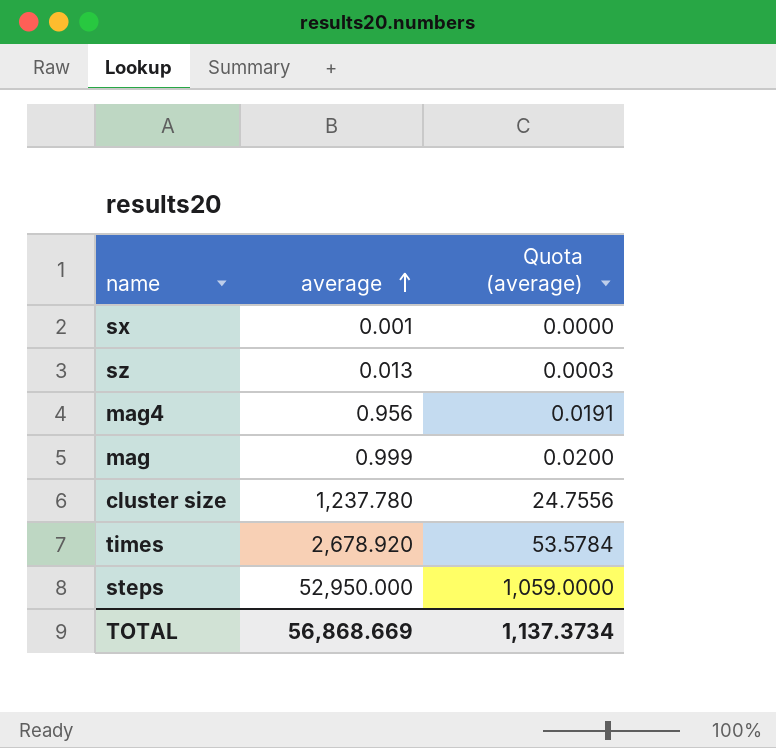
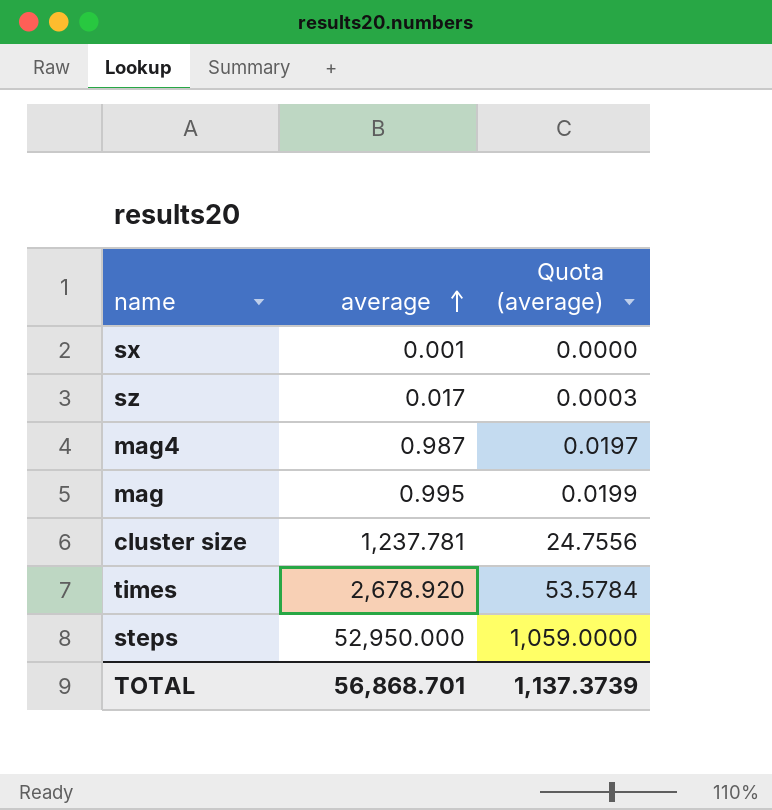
sz | average: 0.013 -> 0.017
mag4 | average: 0.956 -> 0.987
mag4 | Quota (average): 0.0191 -> 0.0197
mag | average: 0.999 -> 0.995
mag | Quota (average): 0.0200 -> 0.0199
cluster size | average: 1,237.780 -> 1,237.781
TOTAL | average: 56,868.669 -> 56,868.701
TOTAL | Quota (average): 1,137.3734 -> 1,137.3739

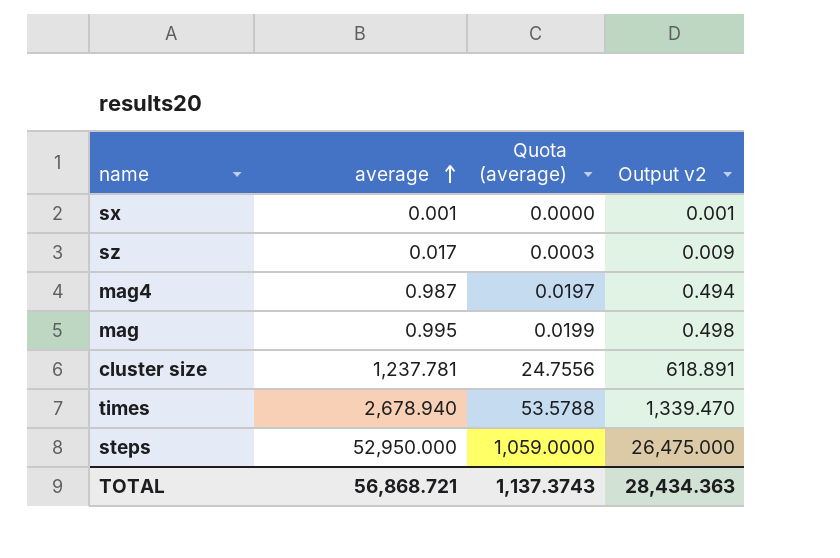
column Output v2 | formula: none -> [average] * 0.5
times | average: 2,678.920 -> 2,678.940
times | Quota (average): 53.5784 -> 53.5788
TOTAL | average: 56,868.701 -> 56,868.721
TOTAL | Quota (average): 1,137.3739 -> 1,137.3743

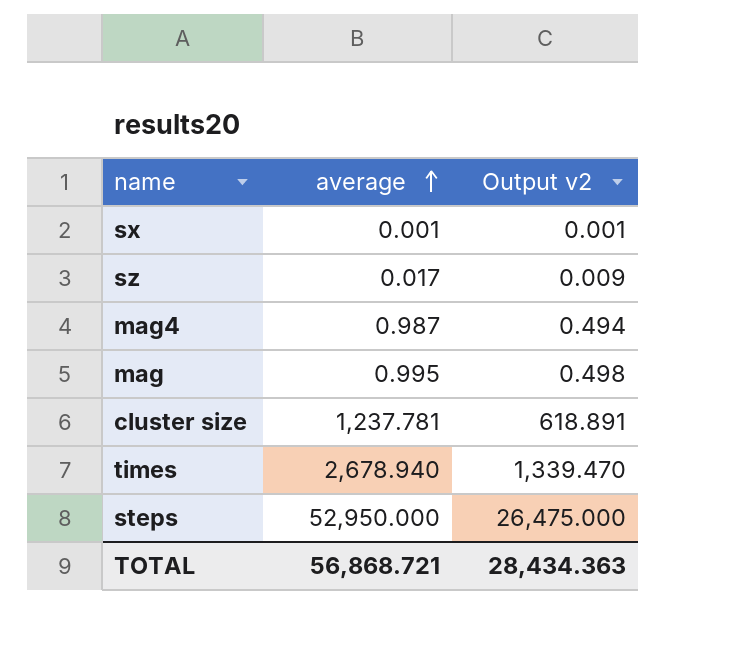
column Quota (average) | formula: [average] * 0.02 -> none

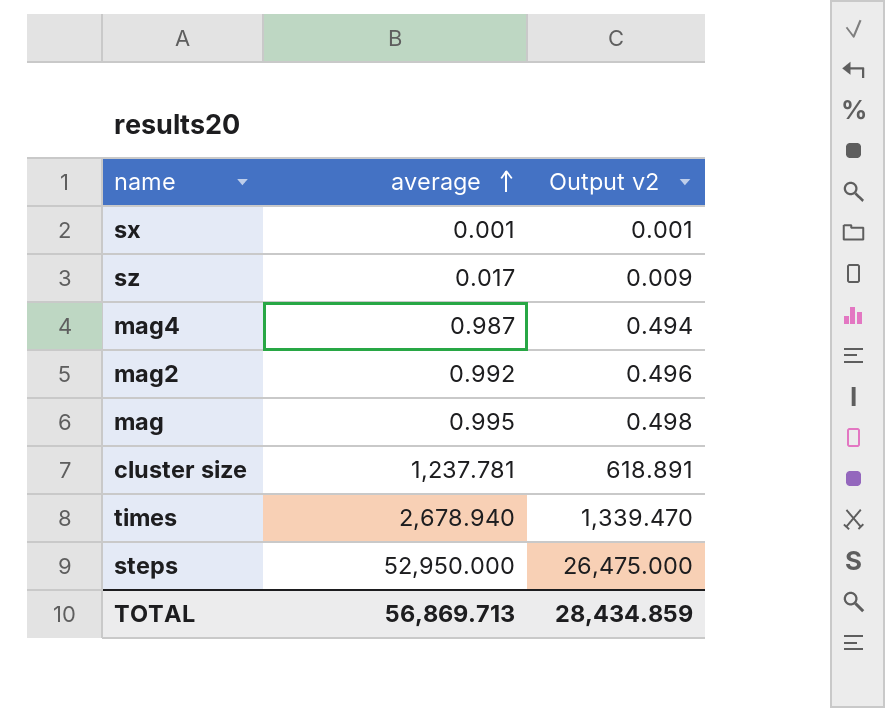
row mag2: none -> 0.992 | 0.496
TOTAL | average: 56,868.721 -> 56,869.713
TOTAL | Output v2: 28,434.363 -> 28,434.859

